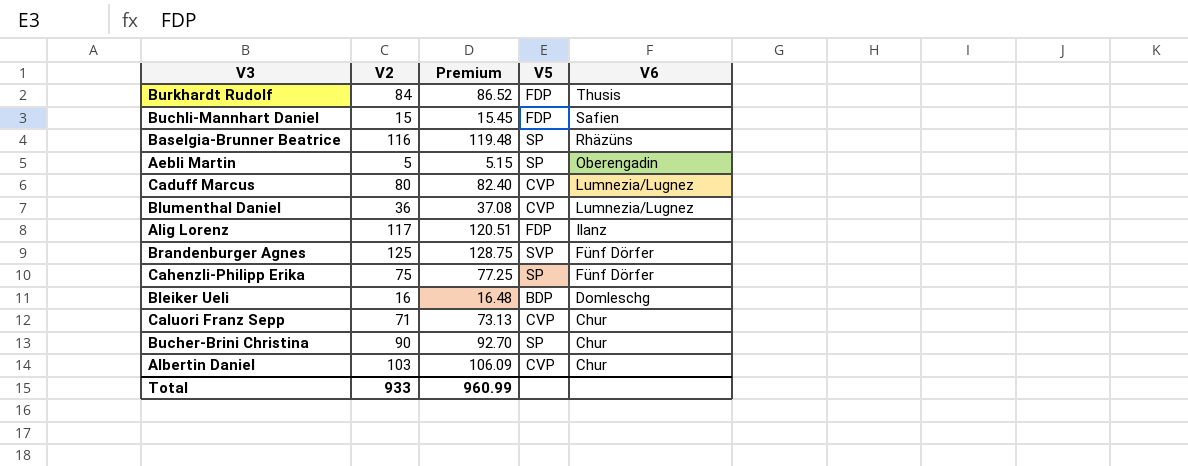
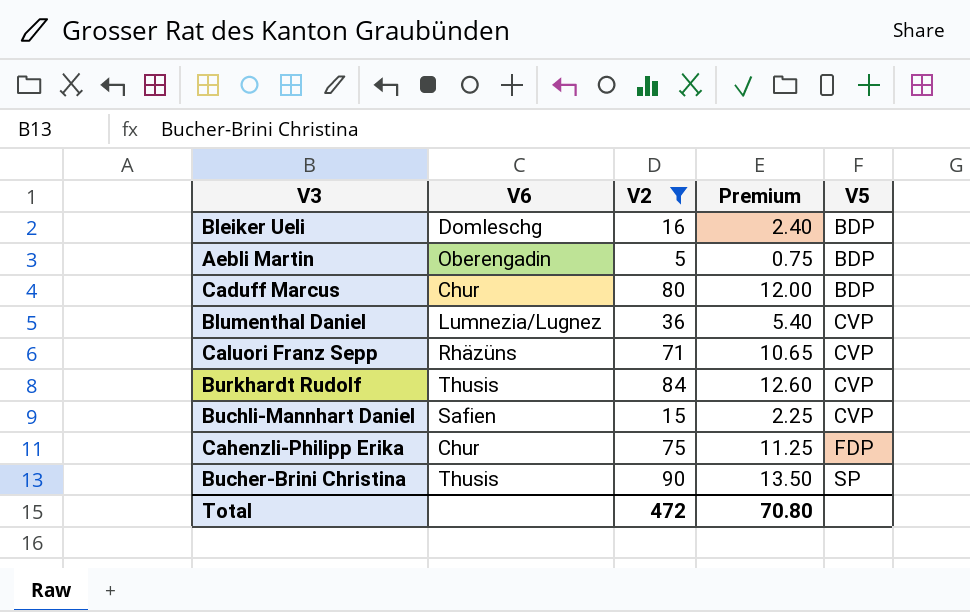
filter: none -> V2 <= 90
row order: V6 descending -> V5 ascending
column V6 | position: 5 -> 2
column Premium | formula: [V2] * 1.03 -> [V2] * 0.15
Aebli Martin | V5: SP -> BDP
Caduff Marcus | V6: Lumnezia/Lugnez -> Chur
Caduff Marcus | V5: CVP -> BDP
Caluori Franz Sepp | V6: Chur -> Rhäzüns
Burkhardt Rudolf | V5: FDP -> CVP
Buchli-Mannhart Daniel | V5: FDP -> CVP
Cahenzli-Philipp Erika | V6: Fünf Dörfer -> Chur
Cahenzli-Philipp Erika | V5: SP -> FDP
Bucher-Brini Christina | V6: Chur -> Thusis
Total | V2: 933 -> 472
Total | Premium: 960.99 -> 70.80

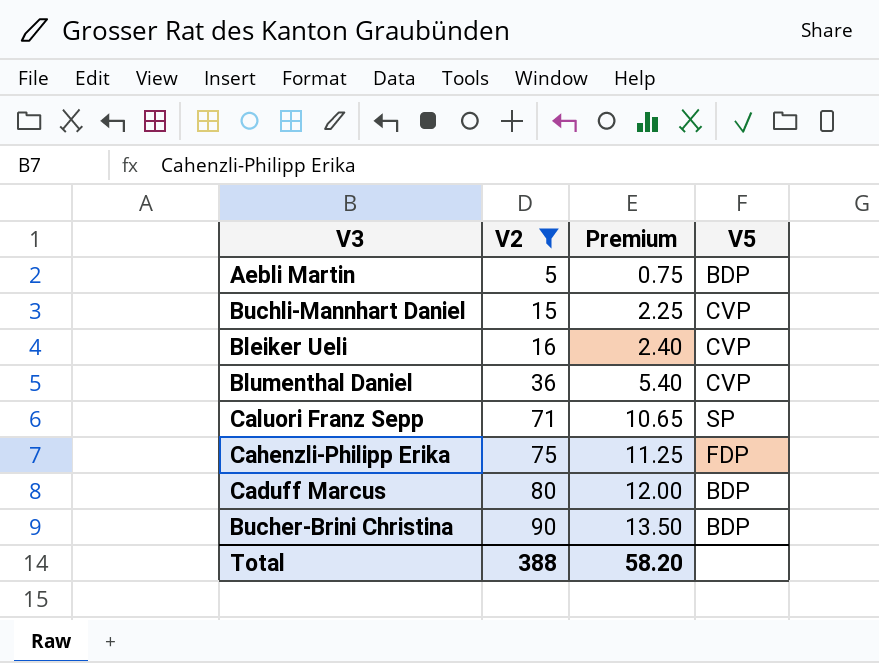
row order: V5 ascending -> V2 ascending
column V6 | position: 2 -> none
row Burkhardt Rudolf: Thusis | 84 | 12.60 | CVP -> none
Bleiker Ueli | V5: BDP -> CVP
Caluori Franz Sepp | V5: CVP -> SP
Bucher-Brini Christina | V5: SP -> BDP
Total | V2: 472 -> 388
Total | Premium: 70.80 -> 58.20

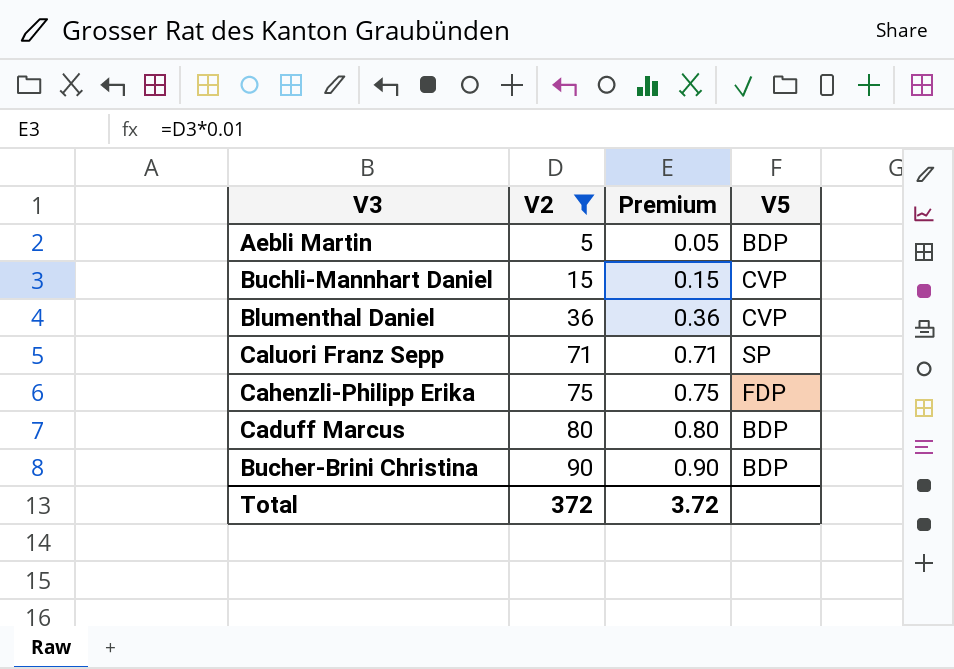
column Premium | formula: [V2] * 0.15 -> [V2] * 0.01
row Bleiker Ueli: 16 | 2.40 | CVP -> none
Total | V2: 388 -> 372
Total | Premium: 58.20 -> 3.72

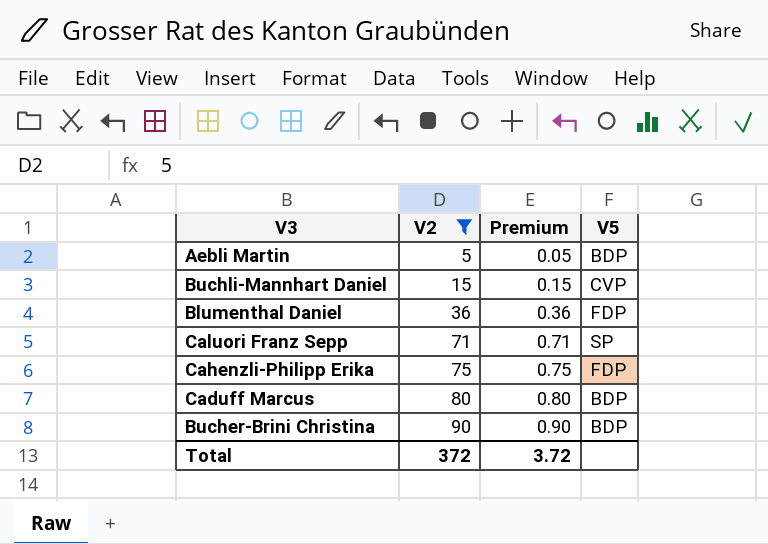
Blumenthal Daniel | V5: CVP -> FDP

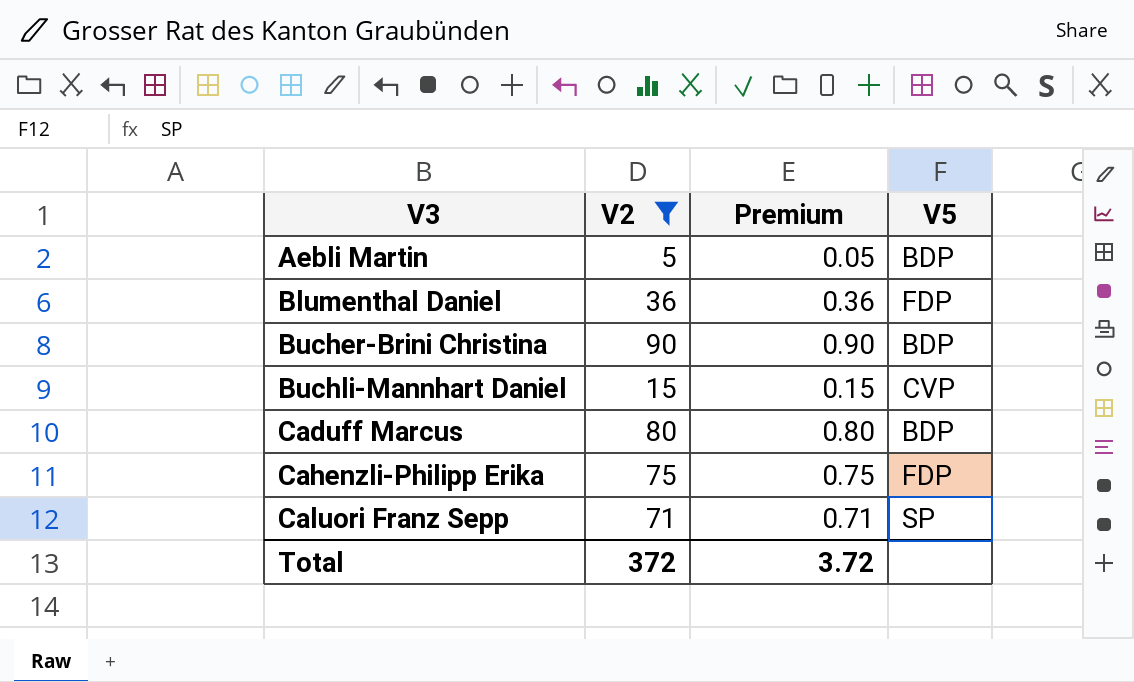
row order: V2 ascending -> V3 ascending

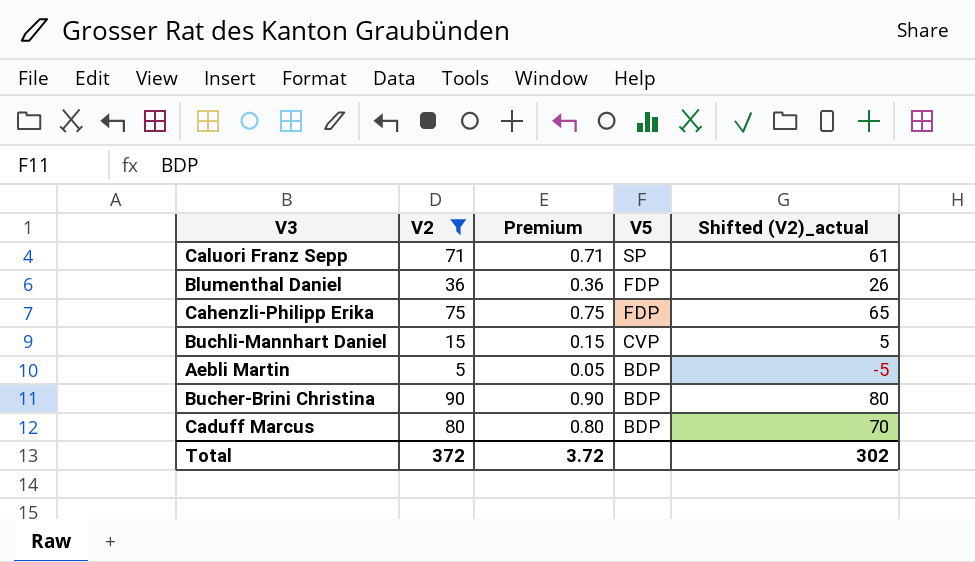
row order: V3 ascending -> V5 descending
column Shifted (V2)_actual | formula: none -> [V2] - 10

